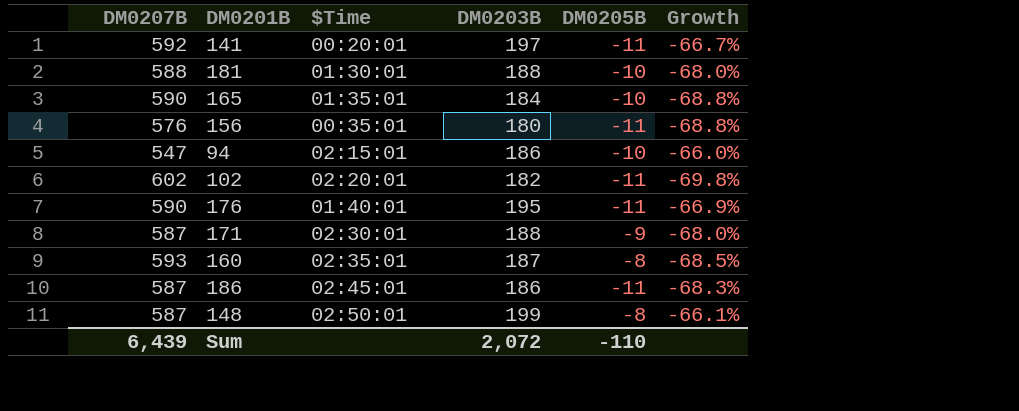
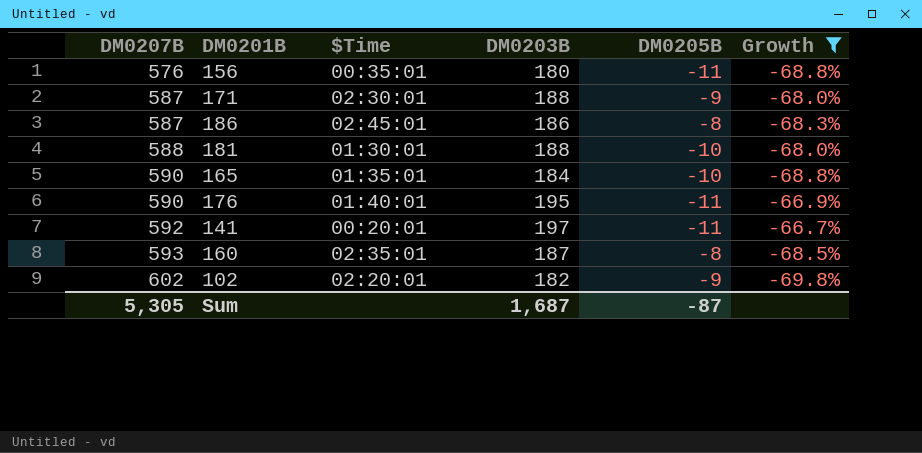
filter: none -> Growth <= -66.7%
row order: none -> DM0207B ascending
186 | DM0205B: -11 -> -8
102 | DM0205B: -11 -> -9
Sum | DM0207B: 6,439 -> 5,305
Sum | DM0203B: 2,072 -> 1,687
Sum | DM0205B: -110 -> -87

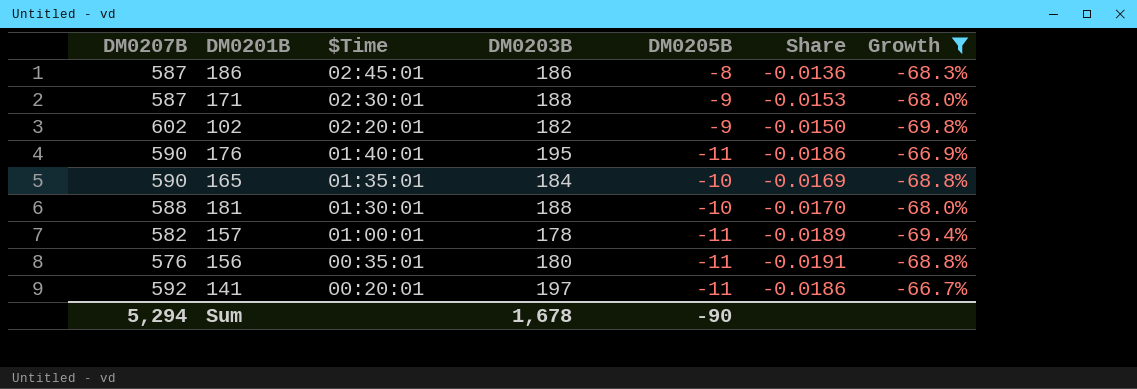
row order: DM0207B ascending -> $Time descending
column Share | formula: none -> [DM0205B] / [DM0207B]
row 160: 593 | 02:35:01 | 187 | -8 | -68.5% -> none
row 157: none -> 582 | 01:00:01 | 178 | -11 | -0.0189 | -69.4%
Sum | DM0207B: 5,305 -> 5,294
Sum | DM0203B: 1,687 -> 1,678
Sum | DM0205B: -87 -> -90

